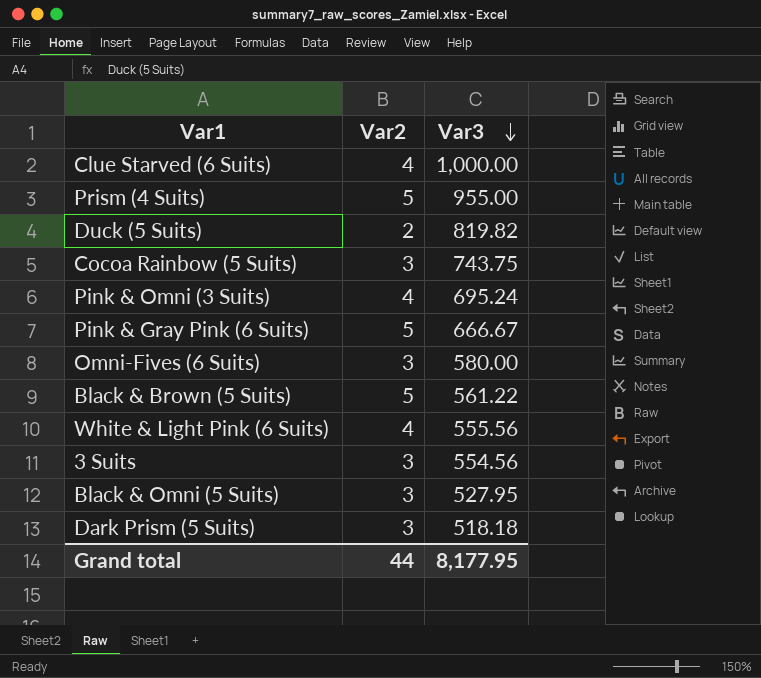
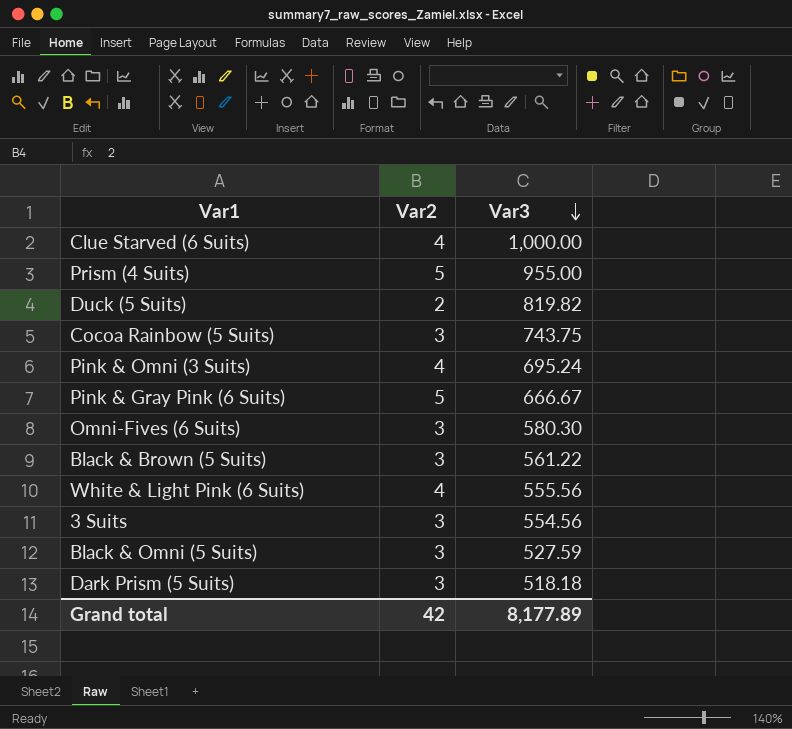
Omni-Fives (6 Suits) | Var3: 580.00 -> 580.30
Black & Brown (5 Suits) | Var2: 5 -> 3
Black & Omni (5 Suits) | Var3: 527.95 -> 527.59
Grand total | Var2: 44 -> 42
Grand total | Var3: 8,177.95 -> 8,177.89

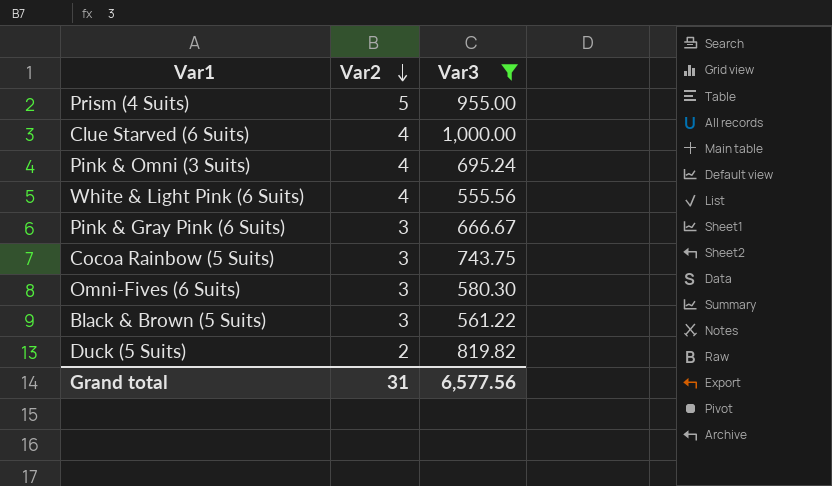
filter: none -> Var3 >= 555.56
row order: Var3 descending -> Var2 descending
Pink & Gray Pink (6 Suits) | Var2: 5 -> 3
Grand total | Var2: 42 -> 31
Grand total | Var3: 8,177.89 -> 6,577.56

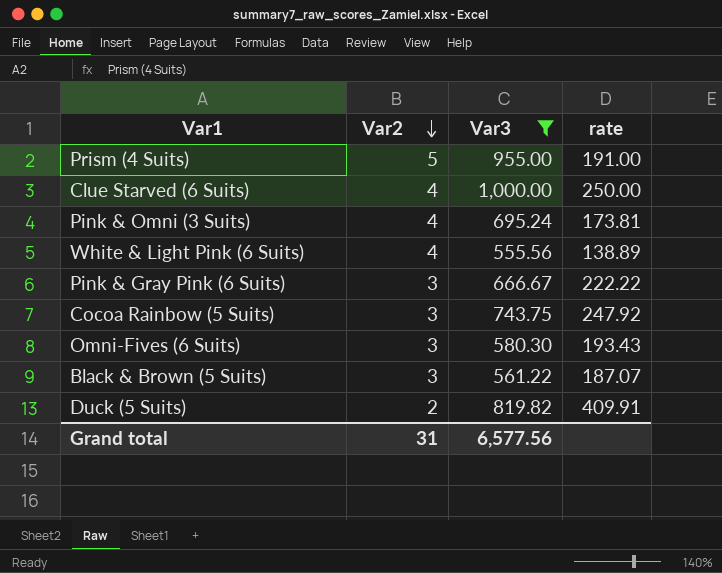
column rate | formula: none -> [Var3] / [Var2]

